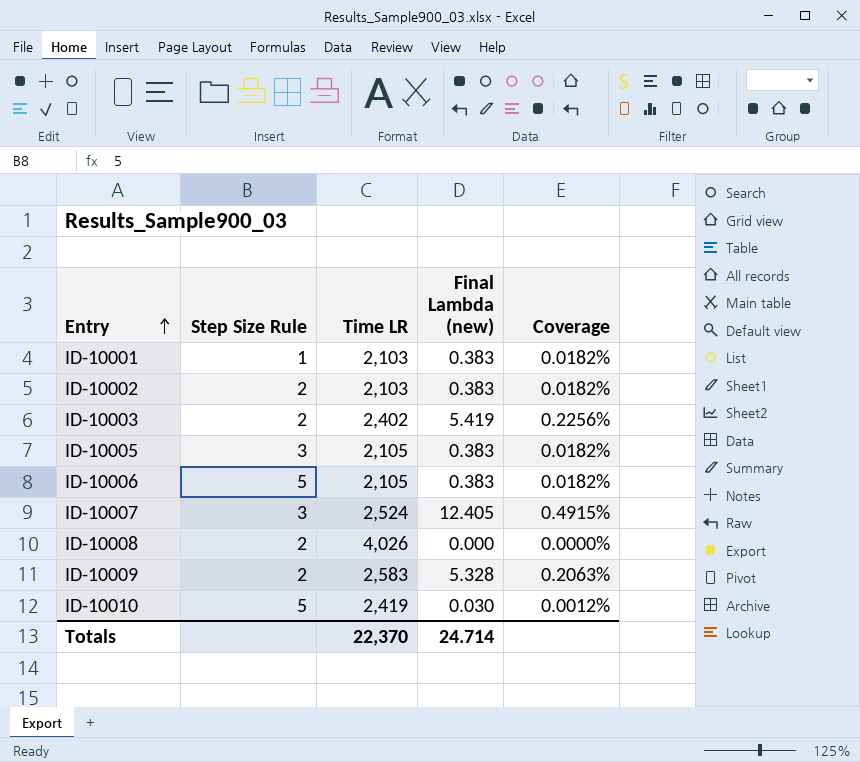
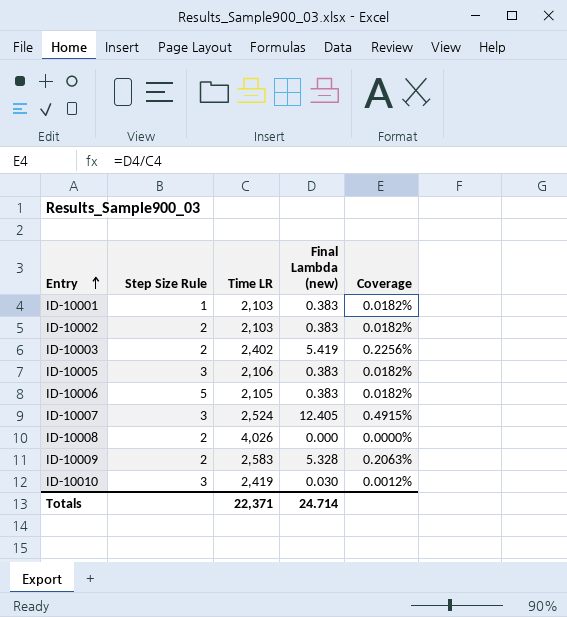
ID-10005 | Time LR: 2,105 -> 2,106
ID-10010 | Step Size Rule: 5 -> 3
Totals | Time LR: 22,370 -> 22,371

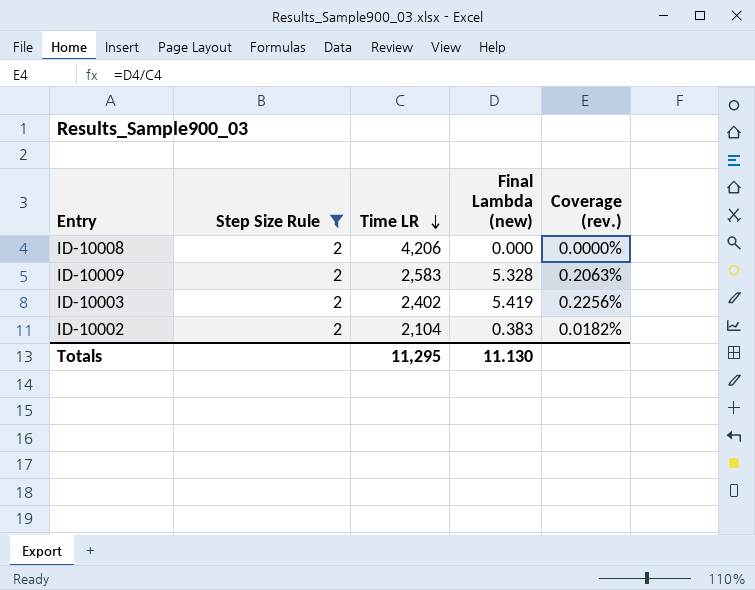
filter: none -> Step Size Rule = 2
row order: Entry ascending -> Time LR descending
column name: Coverage -> Coverage (rev.)
ID-10008 | Time LR: 4,026 -> 4,206
ID-10002 | Time LR: 2,103 -> 2,104
Totals | Time LR: 22,371 -> 11,295
Totals | Final Lambda (new): 24.714 -> 11.130

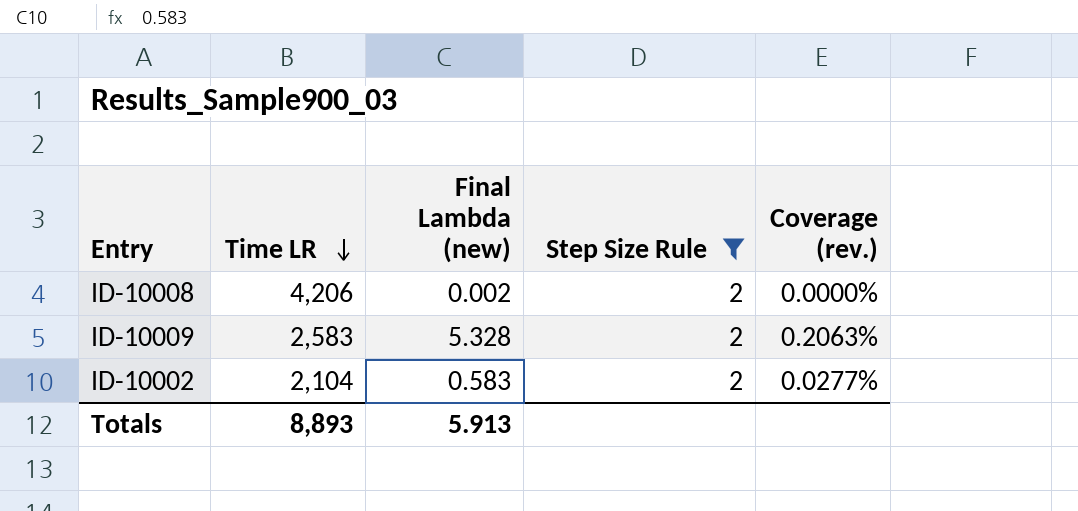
column Step Size Rule | position: 2 -> 4
row ID-10003: 2 | 2,402 | 5.419 | 0.2256% -> none
ID-10008 | Final Lambda (new): 0.000 -> 0.002
ID-10002 | Final Lambda (new): 0.383 -> 0.583
ID-10002 | Coverage (rev.): 0.0182% -> 0.0277%
Totals | Time LR: 11,295 -> 8,893
Totals | Final Lambda (new): 11.130 -> 5.913

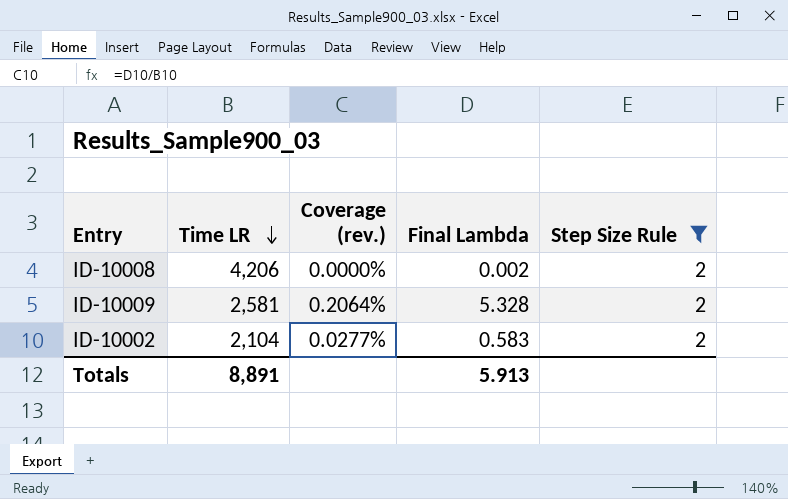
column Coverage (rev.) | position: 5 -> 3
column name: Final Lambda (new) -> Final Lambda
ID-10009 | Time LR: 2,583 -> 2,581
ID-10009 | Coverage (rev.): 0.2063% -> 0.2064%
Totals | Time LR: 8,893 -> 8,891

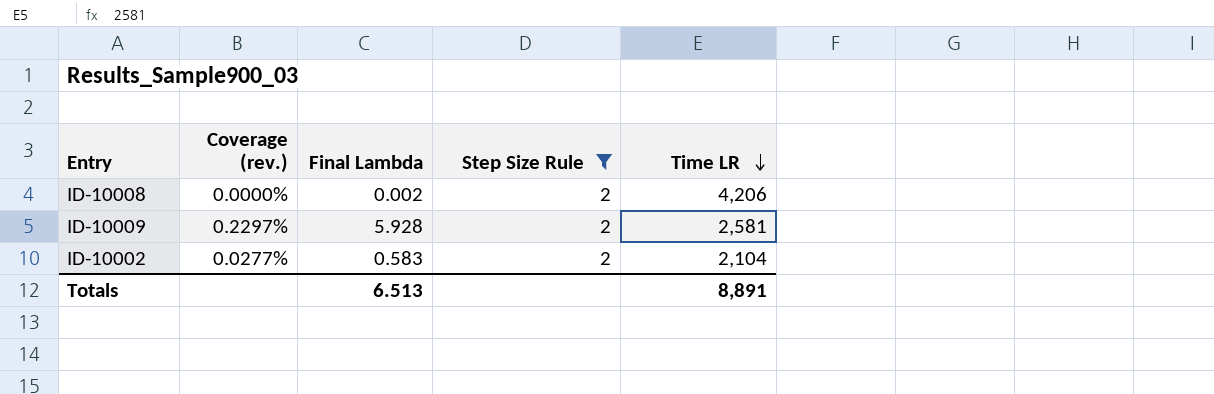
column Time LR | position: 2 -> 5
ID-10009 | Coverage (rev.): 0.2064% -> 0.2297%
ID-10009 | Final Lambda: 5.328 -> 5.928
Totals | Final Lambda: 5.913 -> 6.513

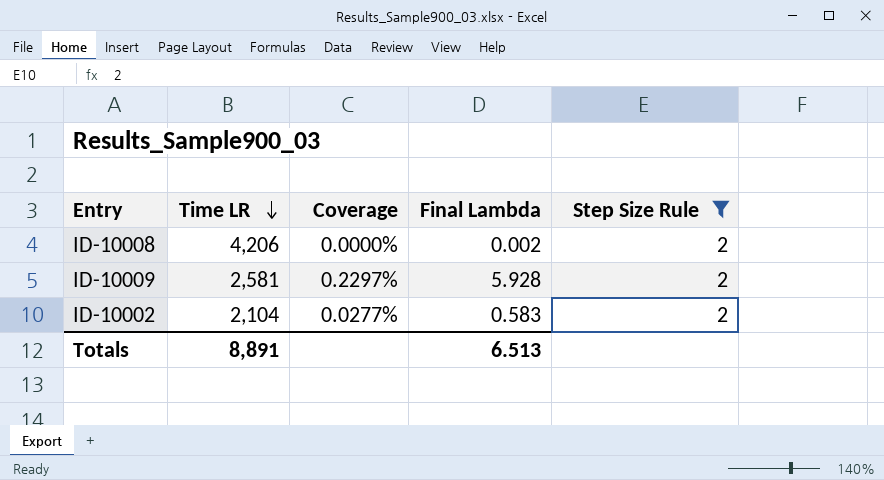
column Time LR | position: 5 -> 2
column name: Coverage (rev.) -> Coverage

